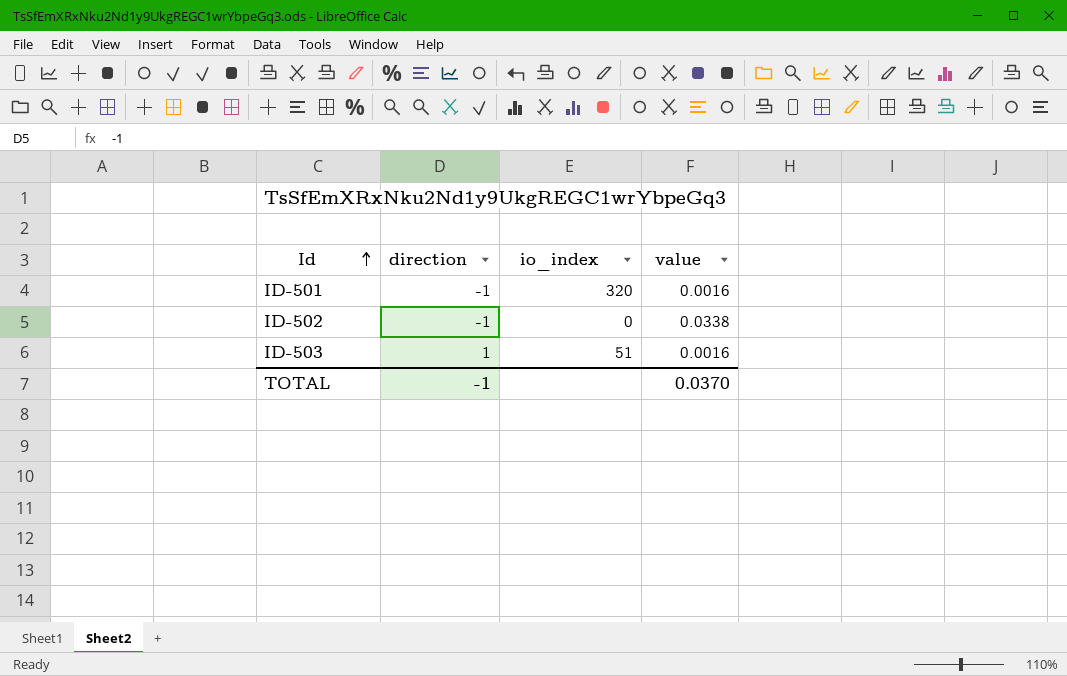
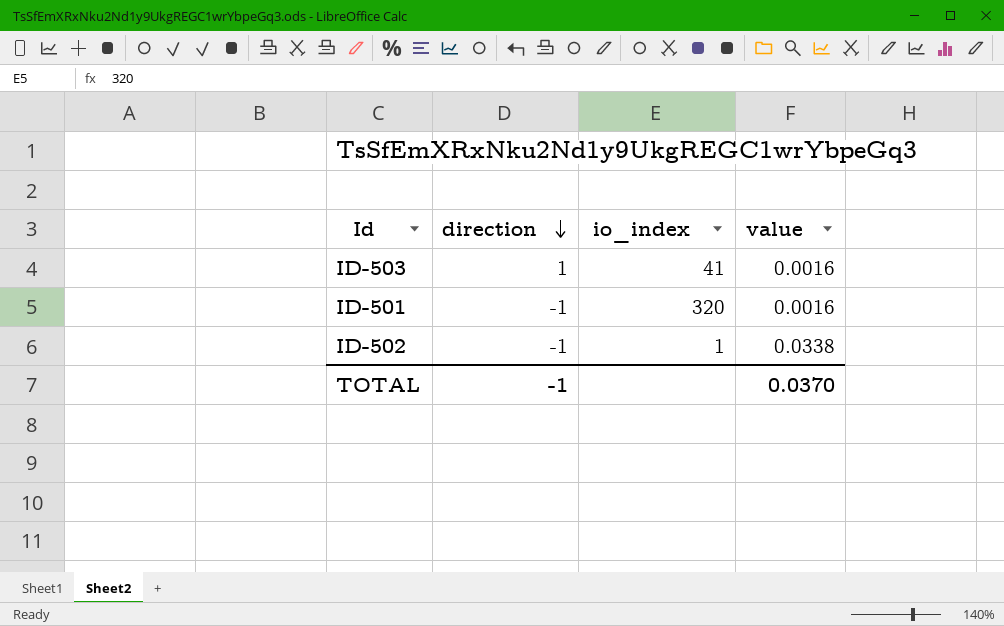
row order: Id ascending -> direction descending
ID-503 | io_index: 51 -> 41
ID-502 | io_index: 0 -> 1

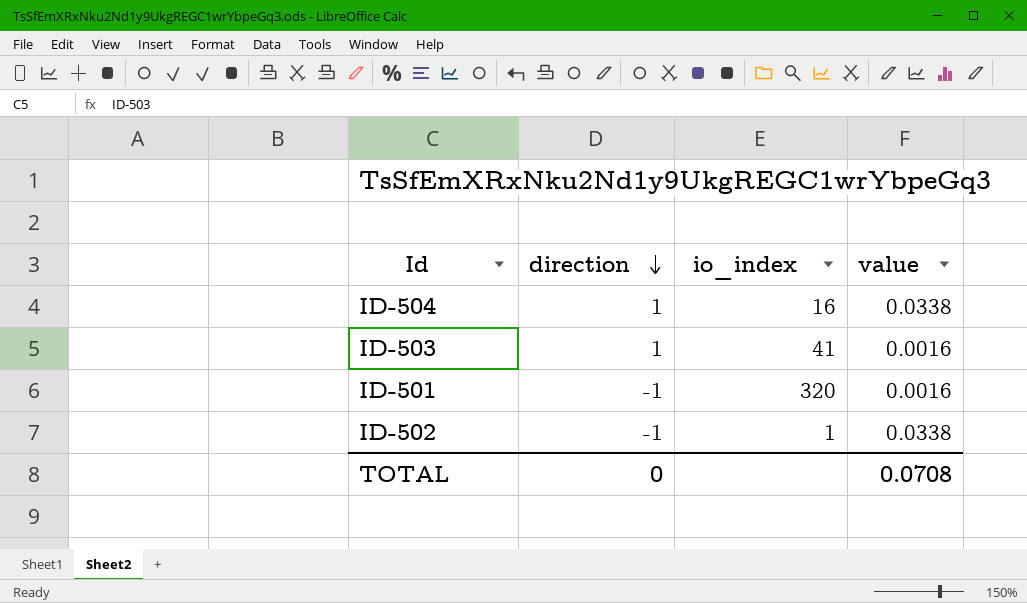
row ID-504: none -> 1 | 16 | 0.0338
TOTAL | direction: -1 -> 0
TOTAL | value: 0.0370 -> 0.0708

